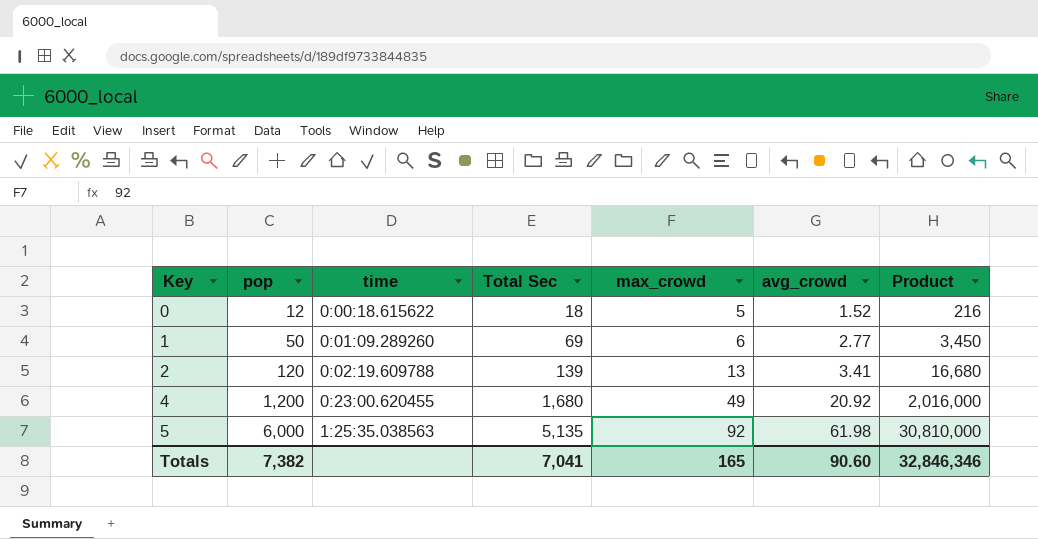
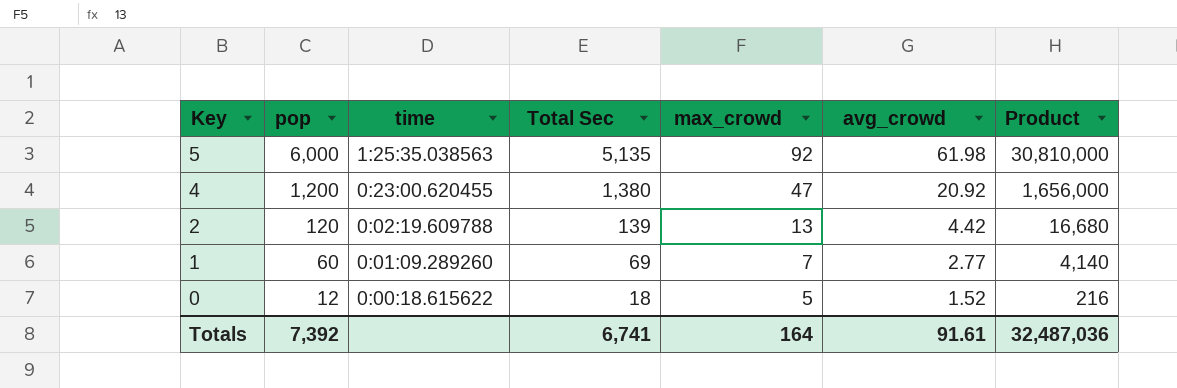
row order: Key ascending -> Key descending
4 | Total Sec: 1,680 -> 1,380
4 | max_crowd: 49 -> 47
4 | Product: 2,016,000 -> 1,656,000
2 | avg_crowd: 3.41 -> 4.42
1 | pop: 50 -> 60
1 | max_crowd: 6 -> 7
1 | Product: 3,450 -> 4,140
Totals | pop: 7,382 -> 7,392
Totals | Total Sec: 7,041 -> 6,741
Totals | max_crowd: 165 -> 164
Totals | avg_crowd: 90.60 -> 91.61
Totals | Product: 32,846,346 -> 32,487,036

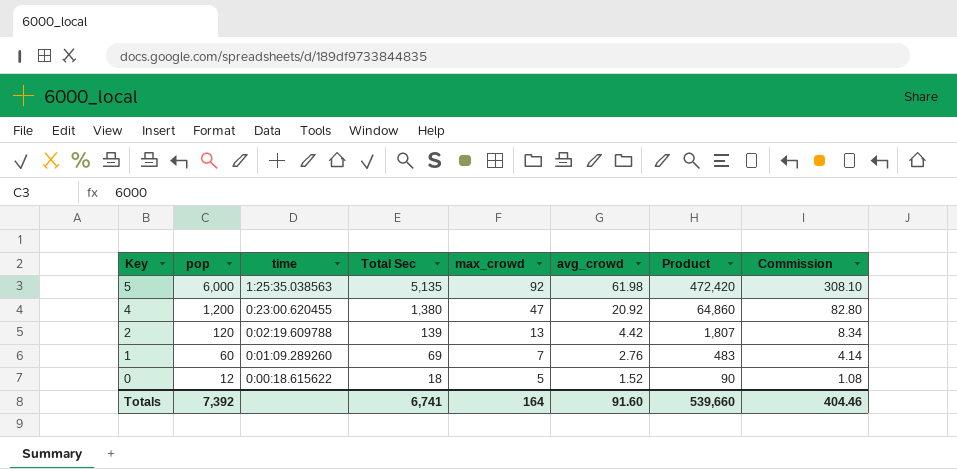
column Product | formula: [pop] * [Total Sec] -> [Total Sec] * [max_crowd]
column Commission | formula: none -> [Total Sec] * 0.06
1 | avg_crowd: 2.77 -> 2.76
Totals | avg_crowd: 91.61 -> 91.60
Totals | Product: 32,487,036 -> 539,660

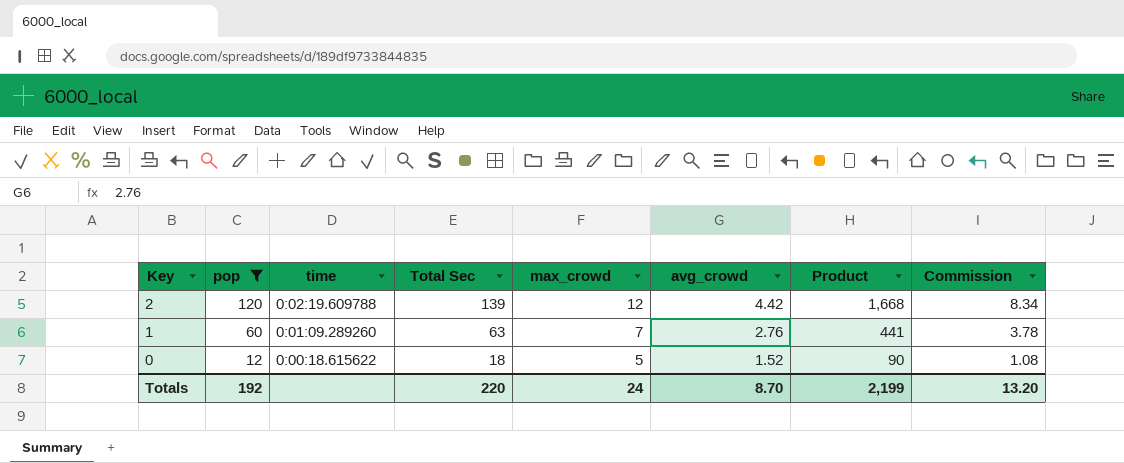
filter: none -> pop <= 120
2 | max_crowd: 13 -> 12
2 | Product: 1,807 -> 1,668
1 | Total Sec: 69 -> 63
1 | Product: 483 -> 441
1 | Commission: 4.14 -> 3.78
Totals | pop: 7,392 -> 192
Totals | Total Sec: 6,741 -> 220
Totals | max_crowd: 164 -> 24
Totals | avg_crowd: 91.60 -> 8.70
Totals | Product: 539,660 -> 2,199
Totals | Commission: 404.46 -> 13.20

